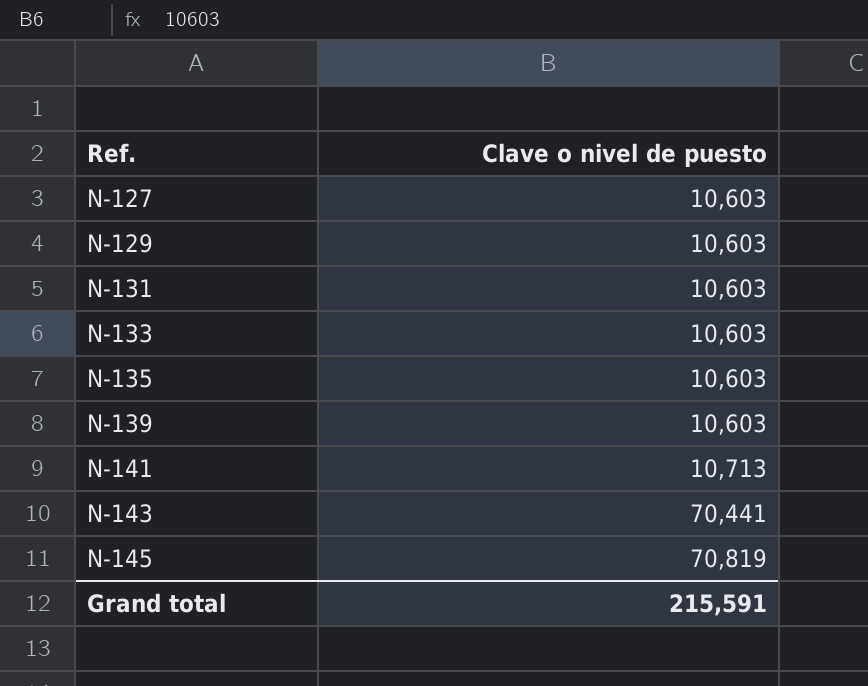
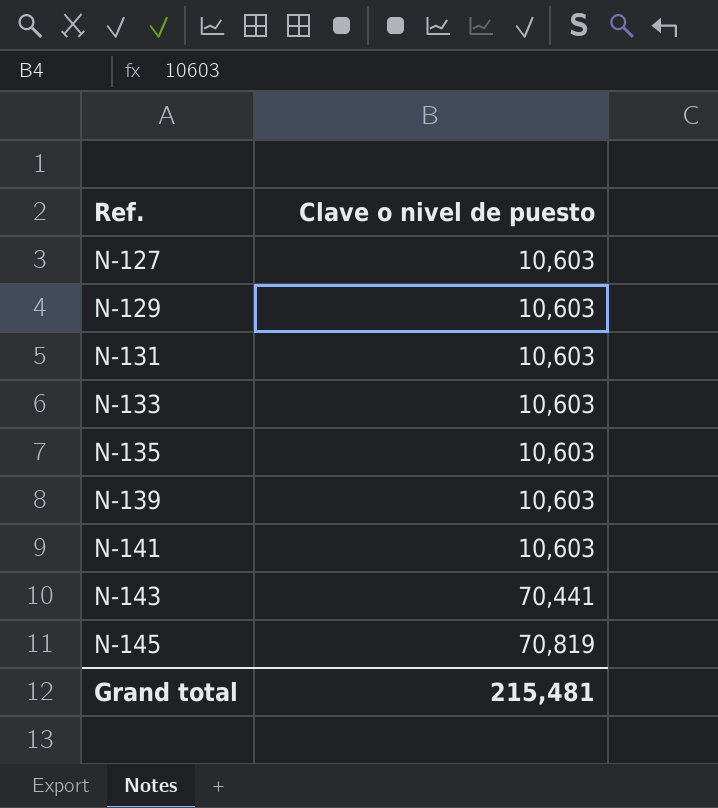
N-141 | Clave o nivel de puesto: 10,713 -> 10,603
Grand total | Clave o nivel de puesto: 215,591 -> 215,481

